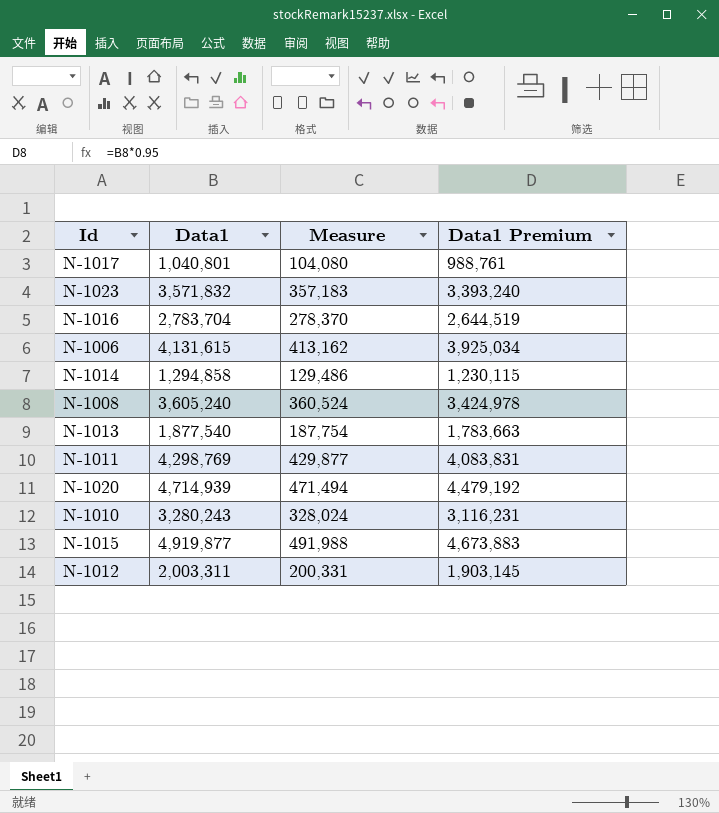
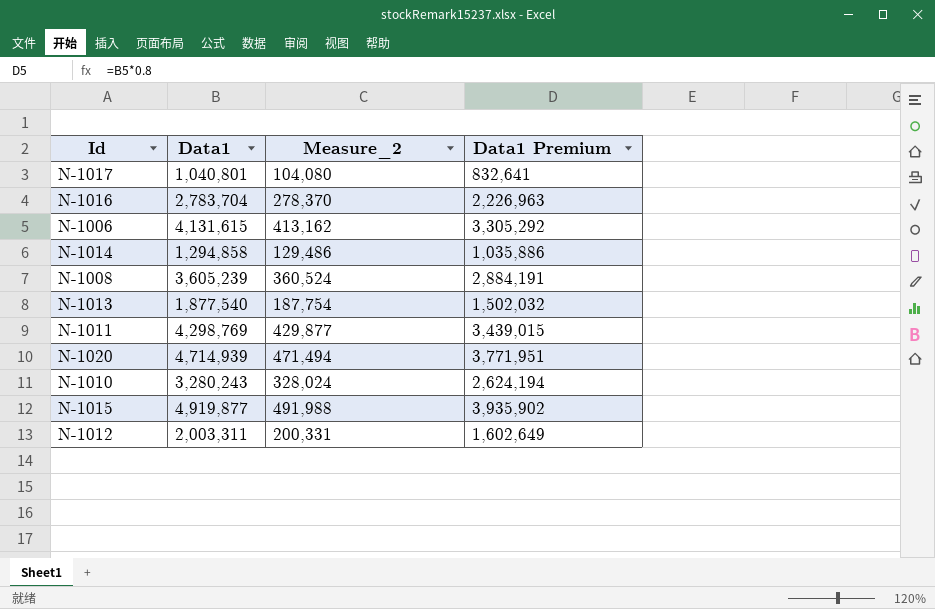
column name: Measure -> Measure_2
column Data1 Premium | formula: [Data1] * 0.95 -> [Data1] * 0.8
row N-1023: 3,571,832 | 357,183 | 3,393,240 -> none
N-1008 | Data1: 3,605,240 -> 3,605,239

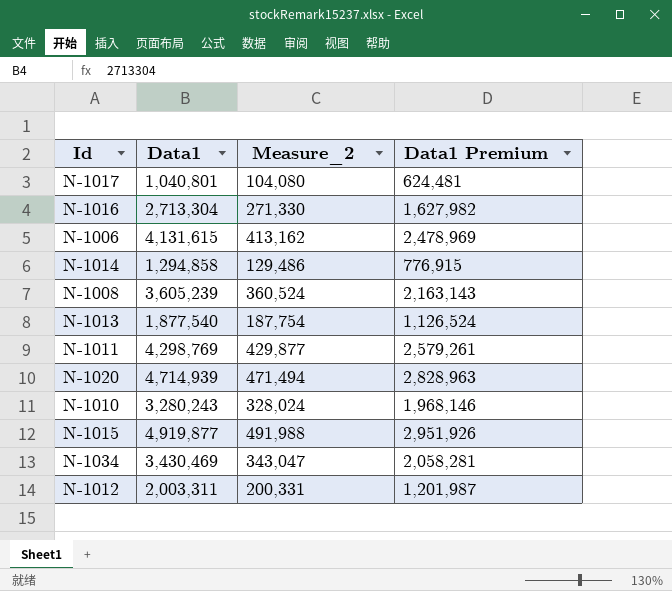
column Data1 Premium | formula: [Data1] * 0.8 -> [Data1] * 0.6
N-1016 | Data1: 2,783,704 -> 2,713,304
N-1016 | Measure_2: 278,370 -> 271,330
row N-1034: none -> 3,430,469 | 343,047 | 2,058,281

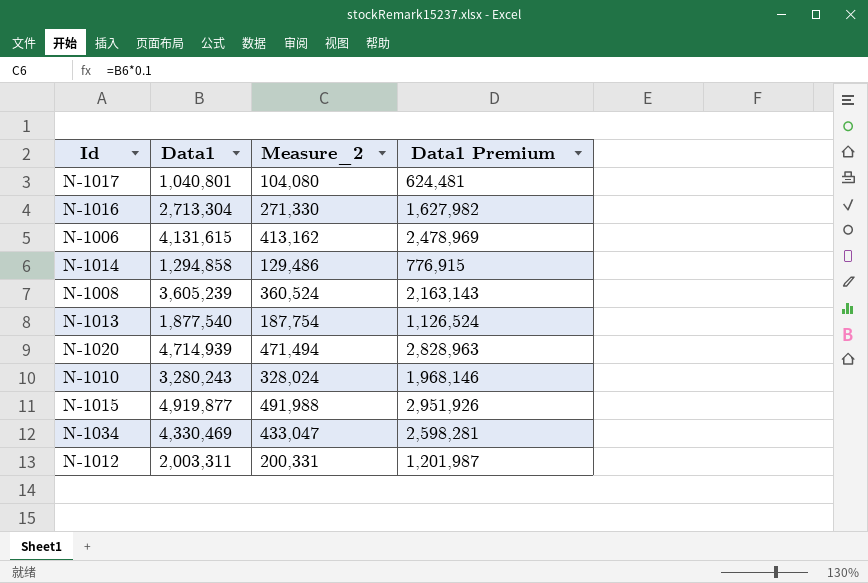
row N-1011: 4,298,769 | 429,877 | 2,579,261 -> none
N-1034 | Data1: 3,430,469 -> 4,330,469
N-1034 | Measure_2: 343,047 -> 433,047
N-1034 | Data1 Premium: 2,058,281 -> 2,598,281

